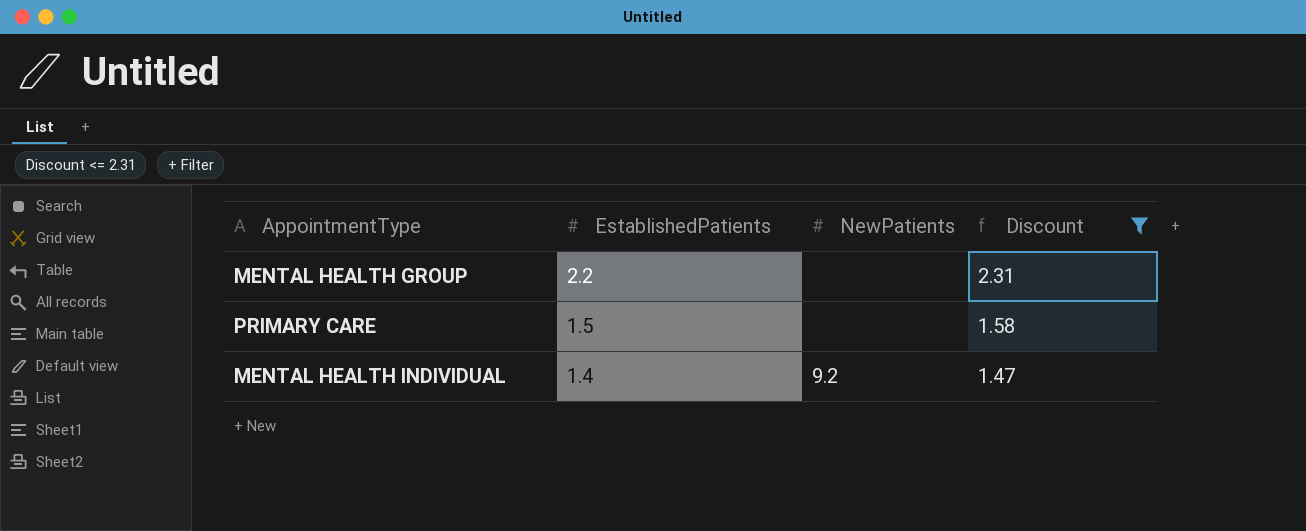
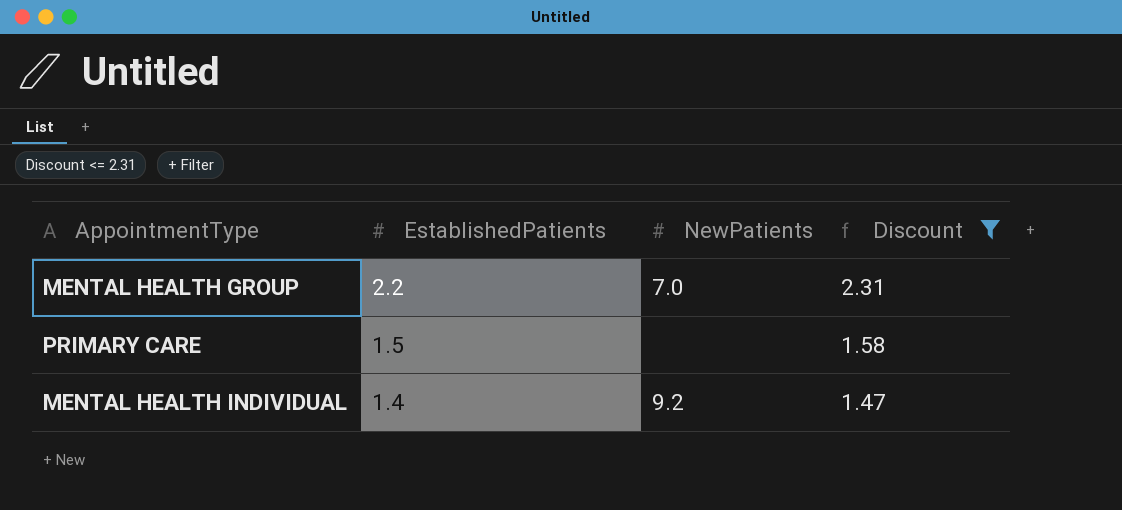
MENTAL HEALTH GROUP | NewPatients: none -> 7.0

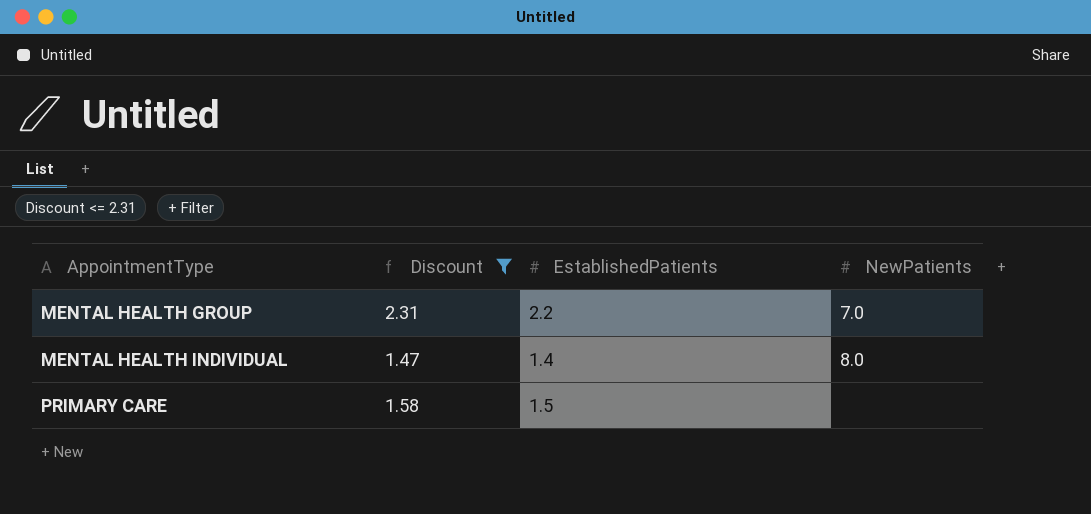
row order: EstablishedPatients descending -> AppointmentType ascending
column Discount | position: 4 -> 2
MENTAL HEALTH INDIVIDUAL | NewPatients: 9.2 -> 8.0

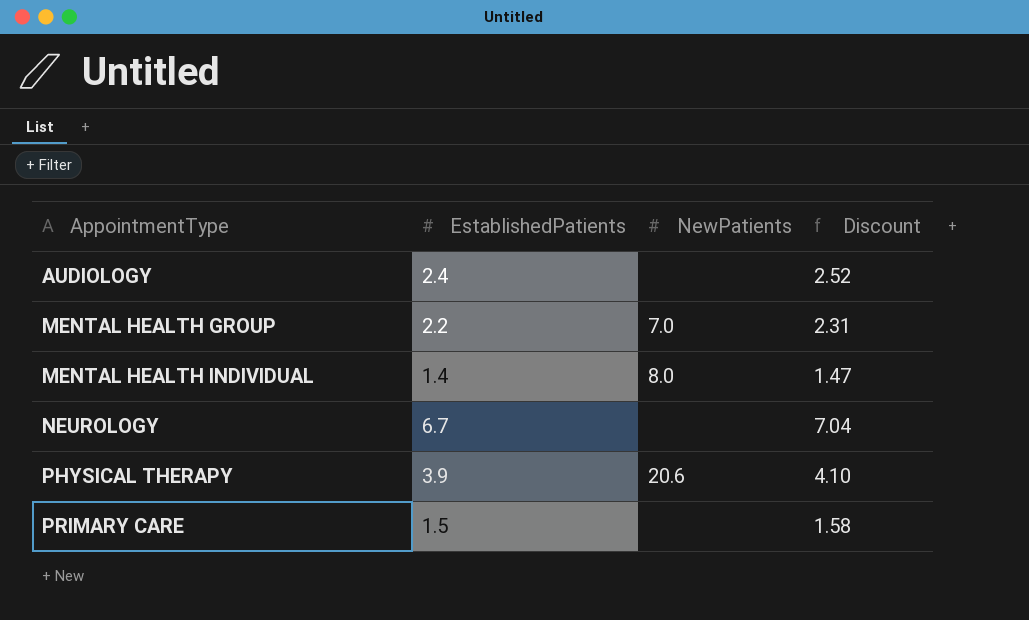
filter: Discount <= 2.31 -> none
column Discount | position: 2 -> 4

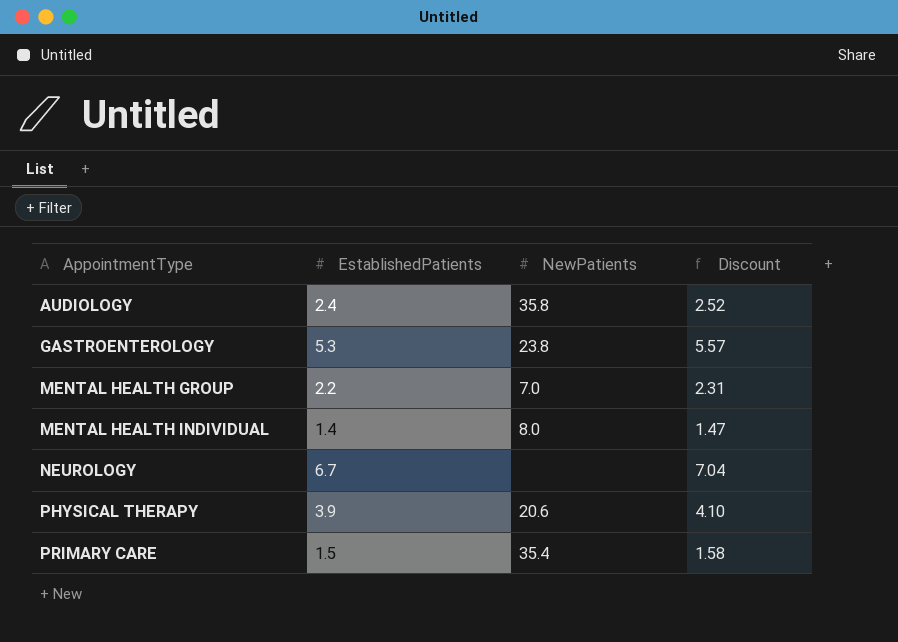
AUDIOLOGY | NewPatients: none -> 35.8
row GASTROENTEROLOGY: none -> 5.3 | 23.8 | 5.57
PRIMARY CARE | NewPatients: none -> 35.4

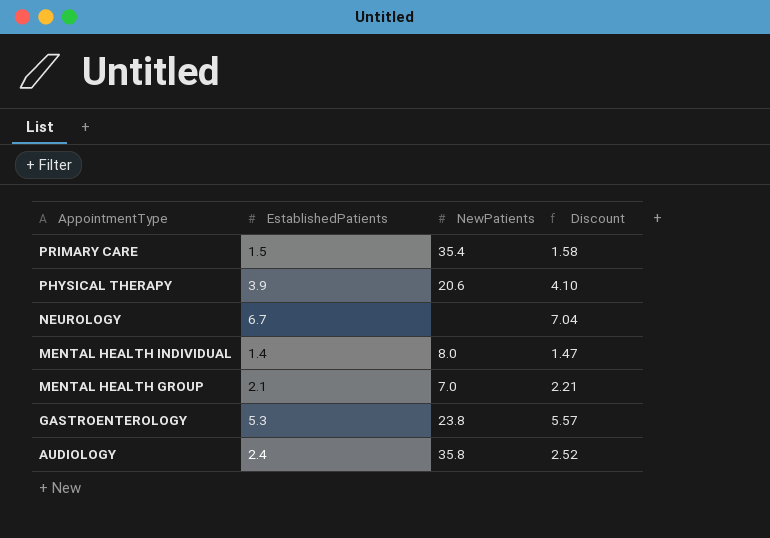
row order: AppointmentType ascending -> AppointmentType descending
MENTAL HEALTH GROUP | EstablishedPatients: 2.2 -> 2.1
MENTAL HEALTH GROUP | Discount: 2.31 -> 2.21

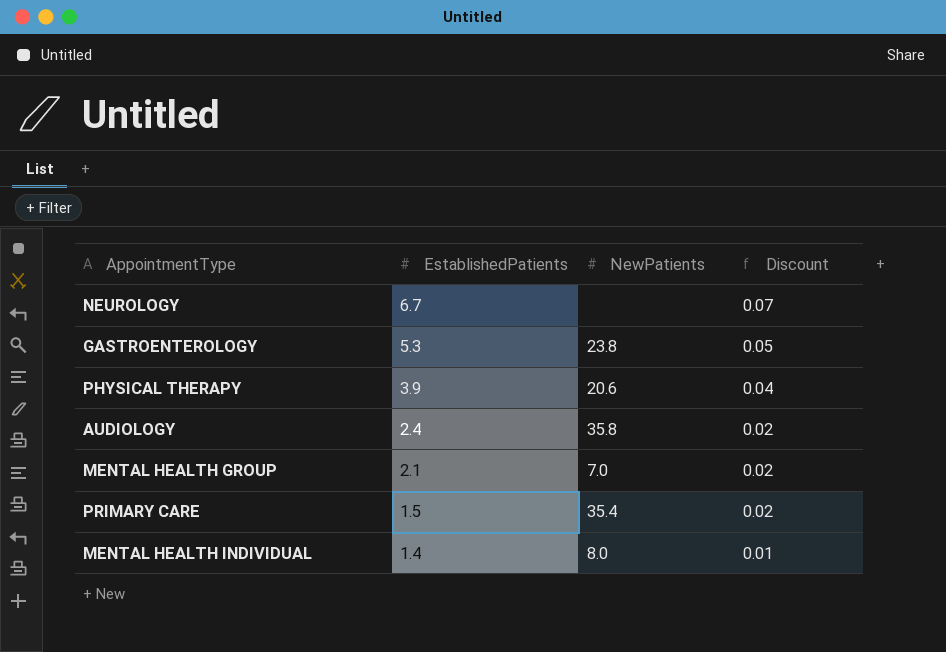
row order: AppointmentType descending -> EstablishedPatients descending
column Discount | formula: [EstablishedPatients] * 1.05 -> [EstablishedPatients] * 0.01

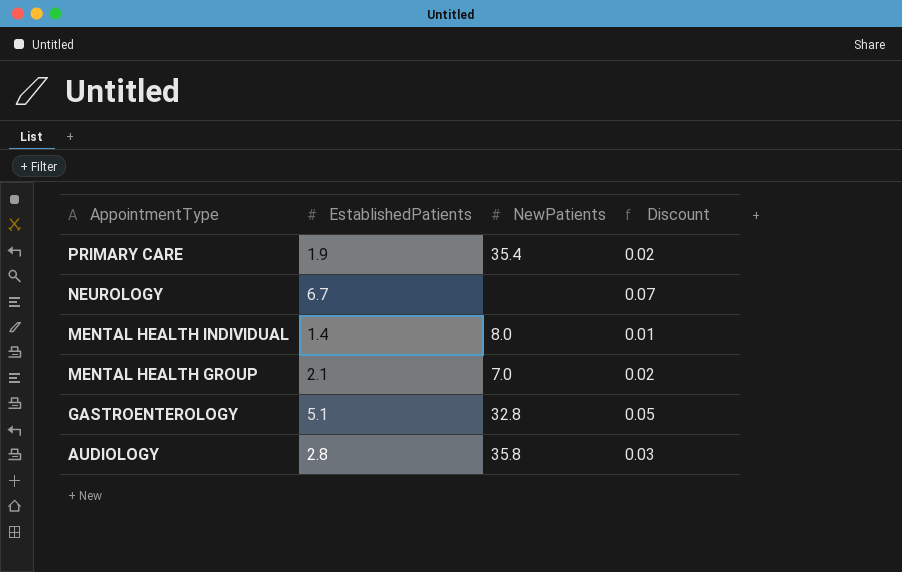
row order: EstablishedPatients descending -> AppointmentType descending
row PHYSICAL THERAPY: 3.9 | 20.6 | 0.04 -> none
PRIMARY CARE | EstablishedPatients: 1.5 -> 1.9
GASTROENTEROLOGY | EstablishedPatients: 5.3 -> 5.1
GASTROENTEROLOGY | NewPatients: 23.8 -> 32.8
AUDIOLOGY | EstablishedPatients: 2.4 -> 2.8
AUDIOLOGY | Discount: 0.02 -> 0.03

